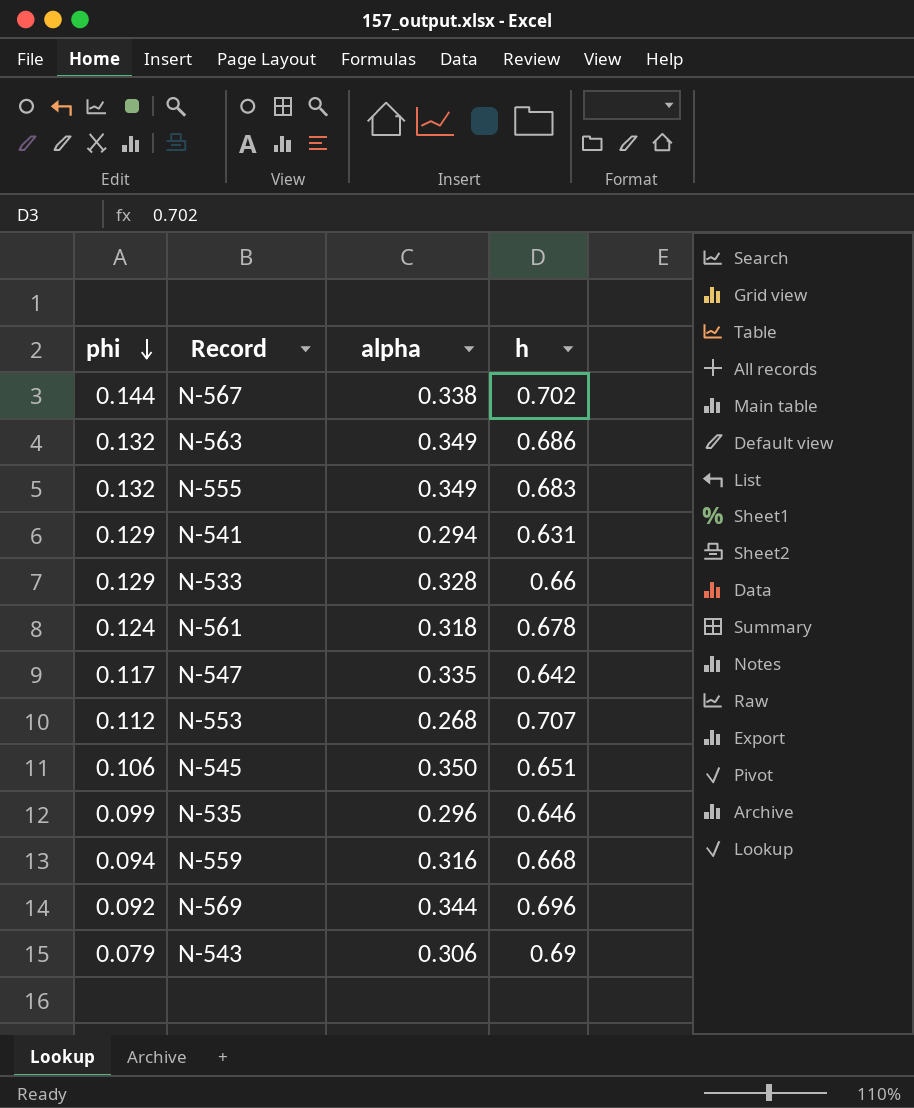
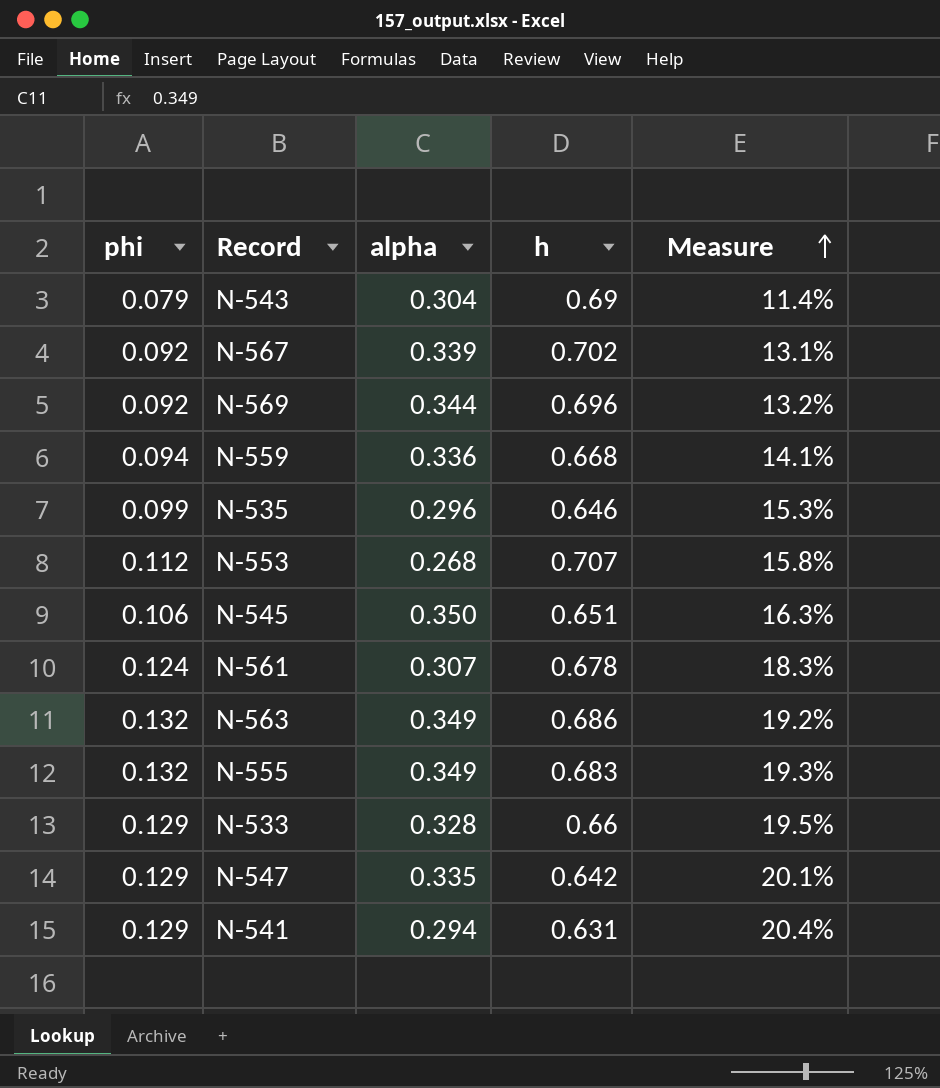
row order: phi descending -> Measure ascending
column Measure | formula: none -> [phi] / [h]
N-543 | alpha: 0.306 -> 0.304
N-567 | phi: 0.144 -> 0.092
N-567 | alpha: 0.338 -> 0.339
N-559 | alpha: 0.316 -> 0.336
N-561 | alpha: 0.318 -> 0.307
N-547 | phi: 0.117 -> 0.129

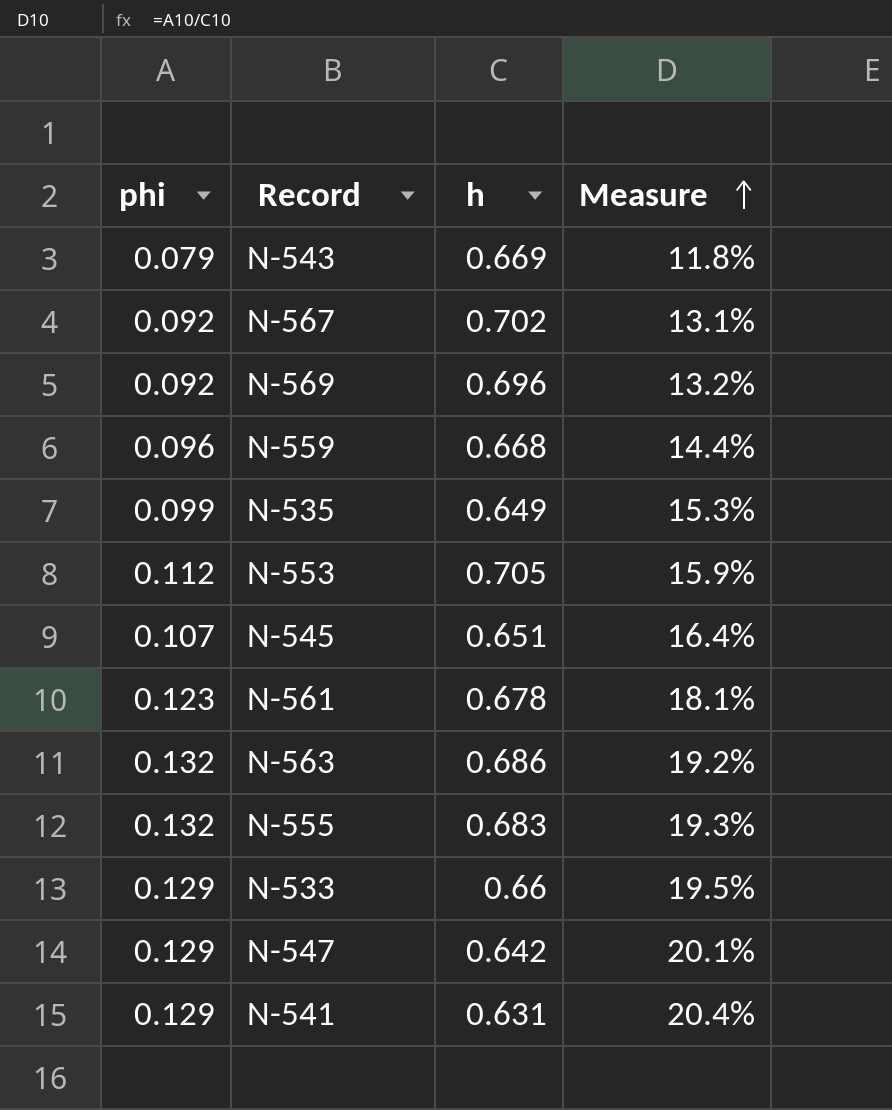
column alpha | position: 3 -> none
N-543 | h: 0.69 -> 0.669
N-543 | Measure: 11.4% -> 11.8%
N-559 | phi: 0.094 -> 0.096
N-559 | Measure: 14.1% -> 14.4%
N-535 | h: 0.646 -> 0.649
N-553 | h: 0.707 -> 0.705
N-553 | Measure: 15.8% -> 15.9%
N-545 | phi: 0.106 -> 0.107
N-545 | Measure: 16.3% -> 16.4%
N-561 | phi: 0.124 -> 0.123
N-561 | Measure: 18.3% -> 18.1%

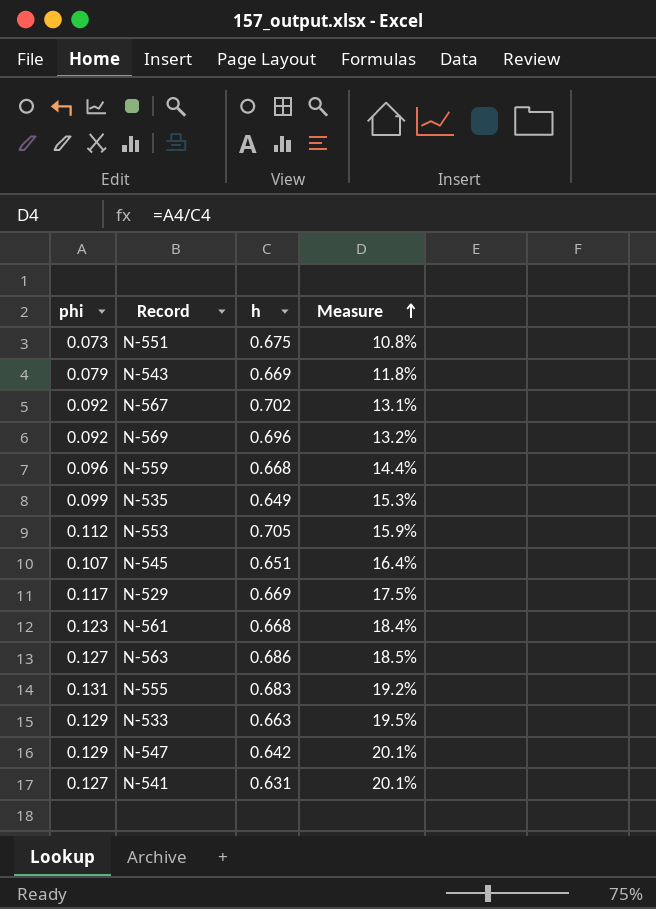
row N-551: none -> 0.073 | 0.675 | 10.8%
row N-529: none -> 0.117 | 0.669 | 17.5%
N-561 | h: 0.678 -> 0.668
N-561 | Measure: 18.1% -> 18.4%
N-563 | phi: 0.132 -> 0.127
N-563 | Measure: 19.2% -> 18.5%
N-555 | phi: 0.132 -> 0.131
N-555 | Measure: 19.3% -> 19.2%
N-533 | h: 0.66 -> 0.663
N-541 | phi: 0.129 -> 0.127
N-541 | Measure: 20.4% -> 20.1%

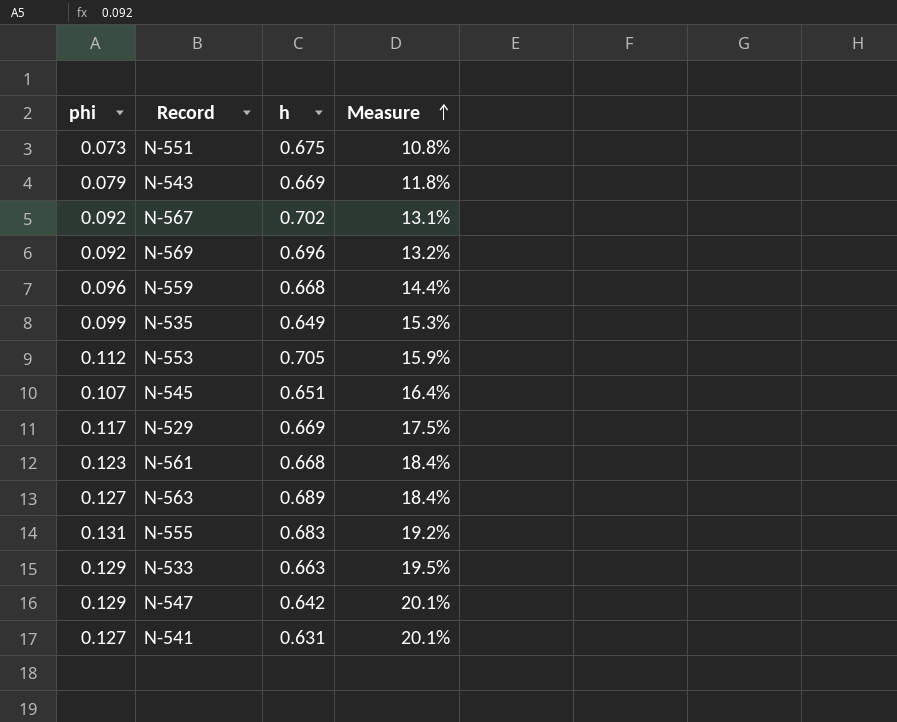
N-563 | h: 0.686 -> 0.689
N-563 | Measure: 18.5% -> 18.4%

